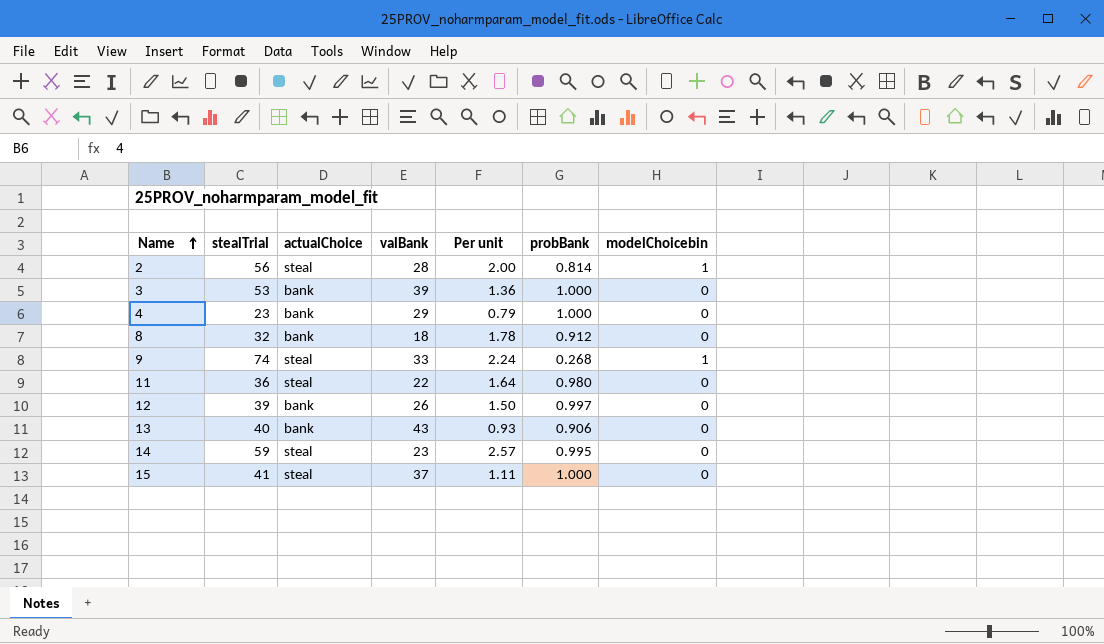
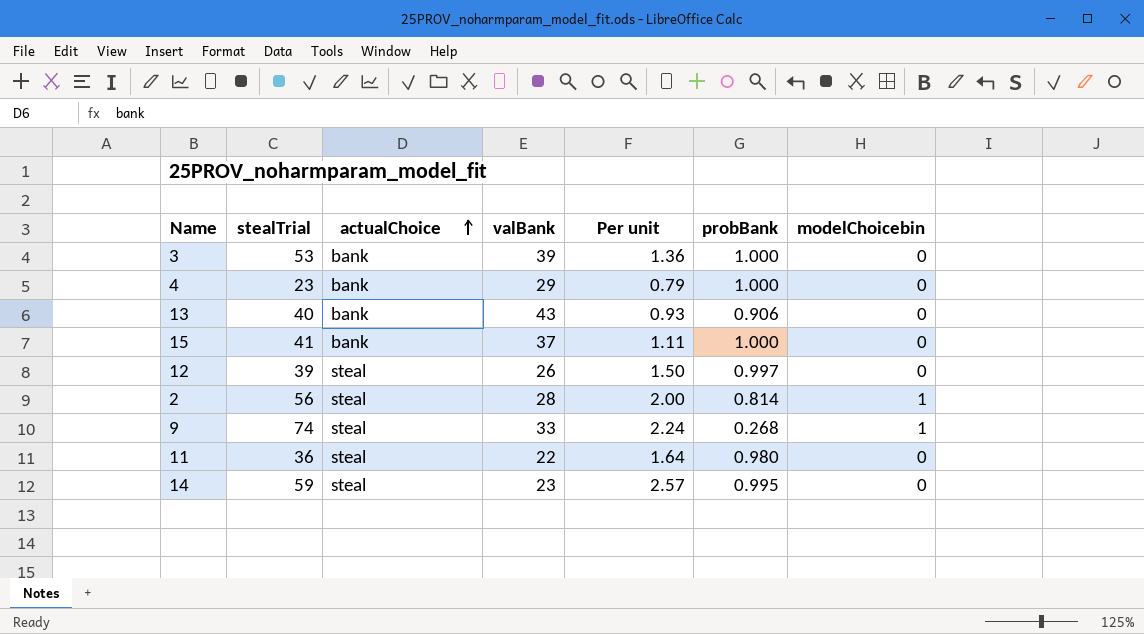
row order: Name ascending -> actualChoice ascending
row 8: 32 | bank | 18 | 1.78 | 0.912 | 0 -> none
15 | actualChoice: steal -> bank
12 | actualChoice: bank -> steal

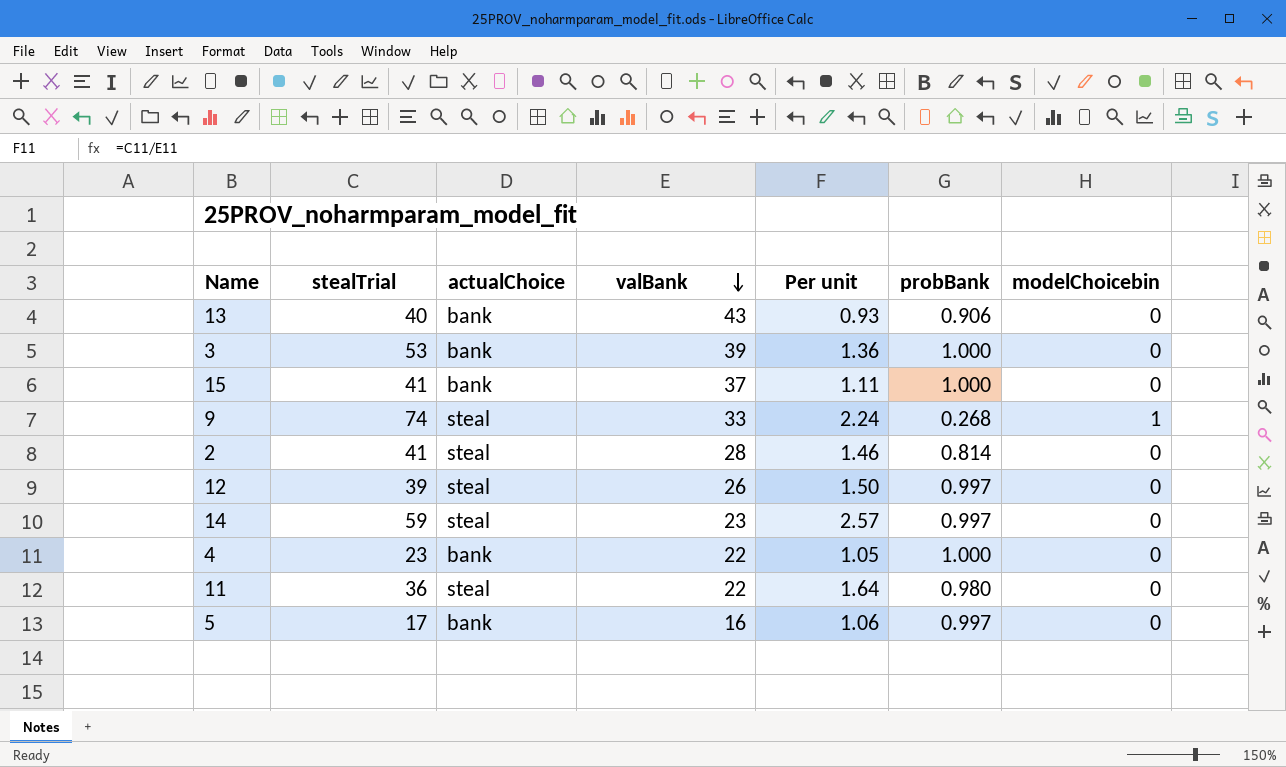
row order: actualChoice ascending -> valBank descending
2 | stealTrial: 56 -> 41
2 | Per unit: 2.00 -> 1.46
2 | modelChoicebin: 1 -> 0
14 | probBank: 0.995 -> 0.997
4 | valBank: 29 -> 22
4 | Per unit: 0.79 -> 1.05
row 5: none -> 17 | bank | 16 | 1.06 | 0.997 | 0

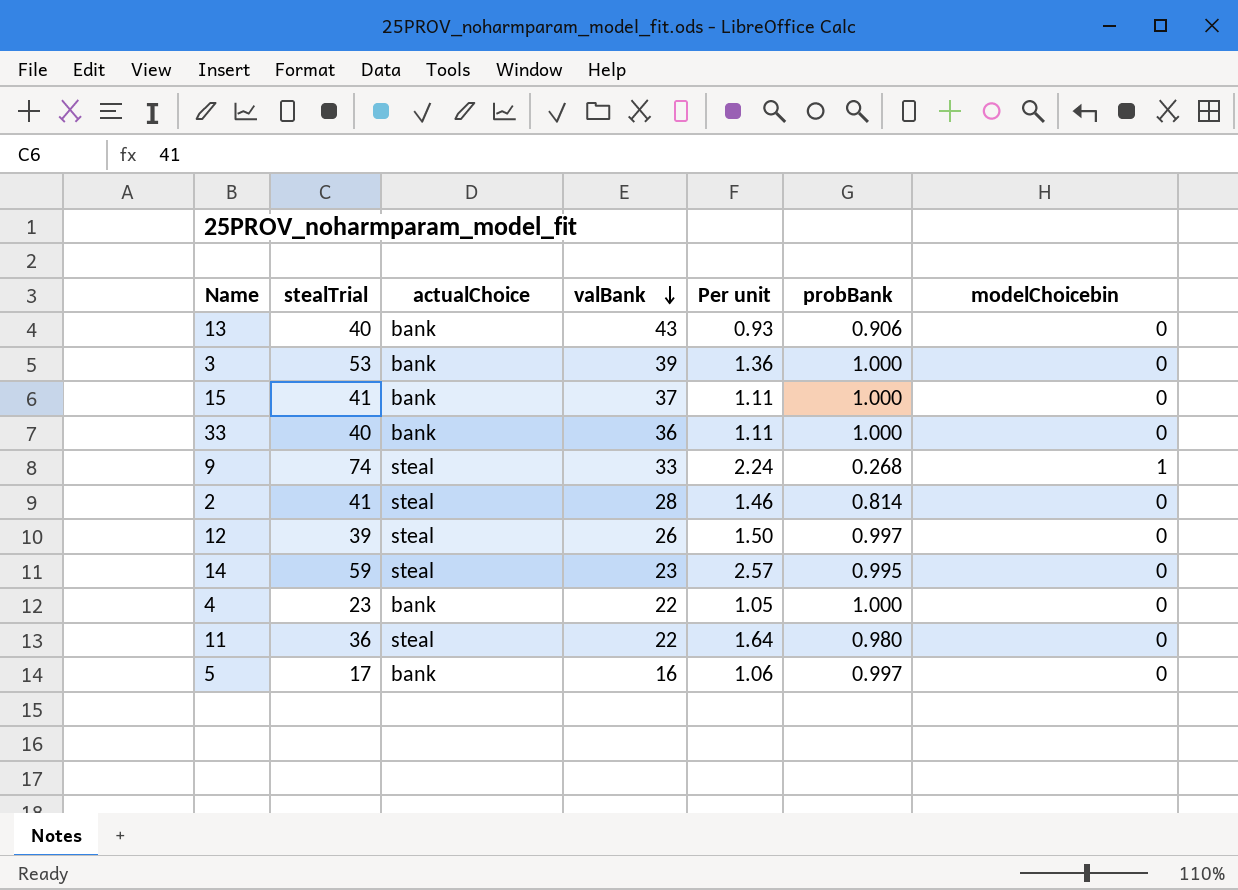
row 33: none -> 40 | bank | 36 | 1.11 | 1.000 | 0
14 | probBank: 0.997 -> 0.995

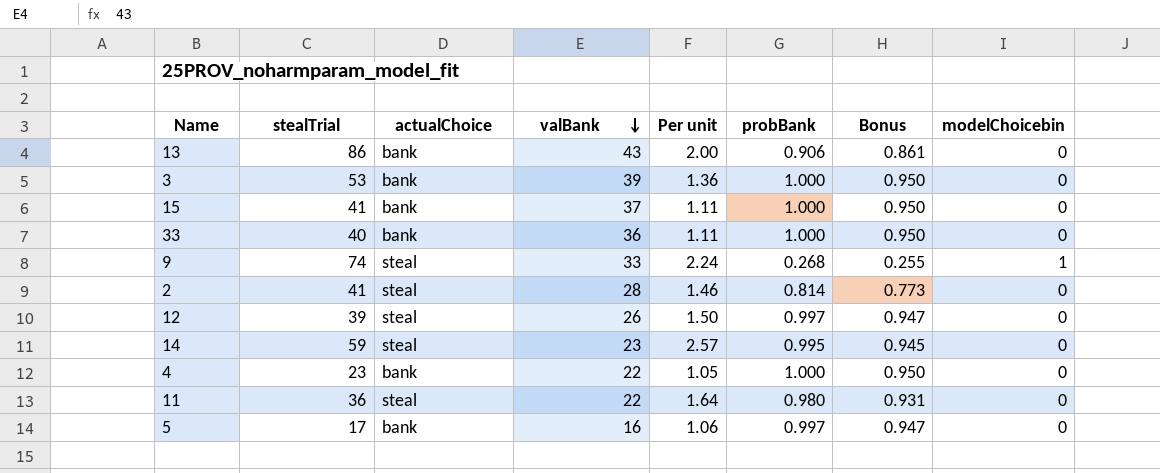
column Bonus | formula: none -> [probBank] * 0.95
13 | stealTrial: 40 -> 86
13 | Per unit: 0.93 -> 2.00

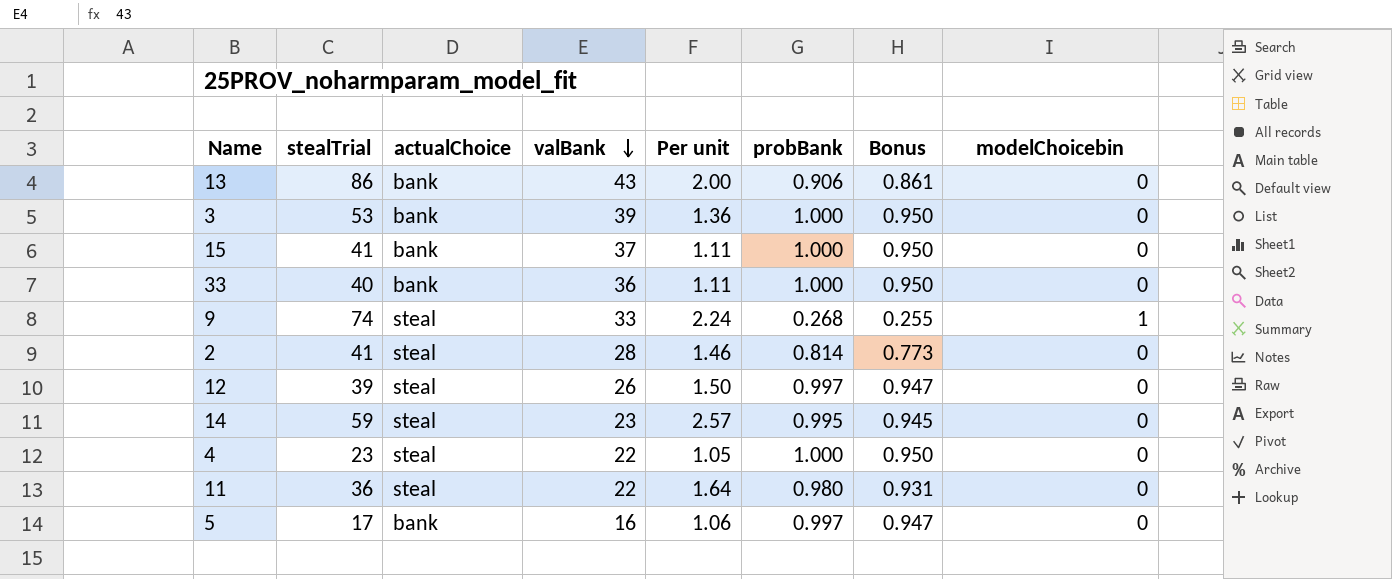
4 | actualChoice: bank -> steal

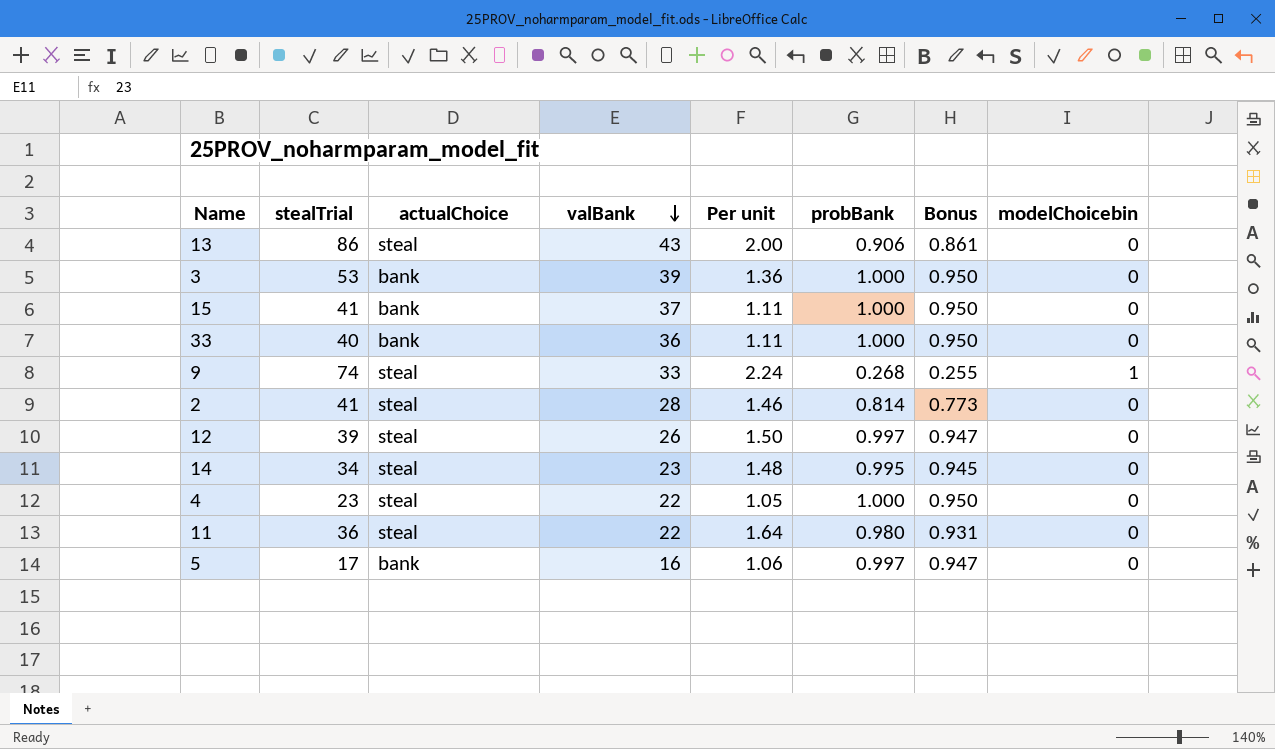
13 | actualChoice: bank -> steal
14 | stealTrial: 59 -> 34
14 | Per unit: 2.57 -> 1.48

